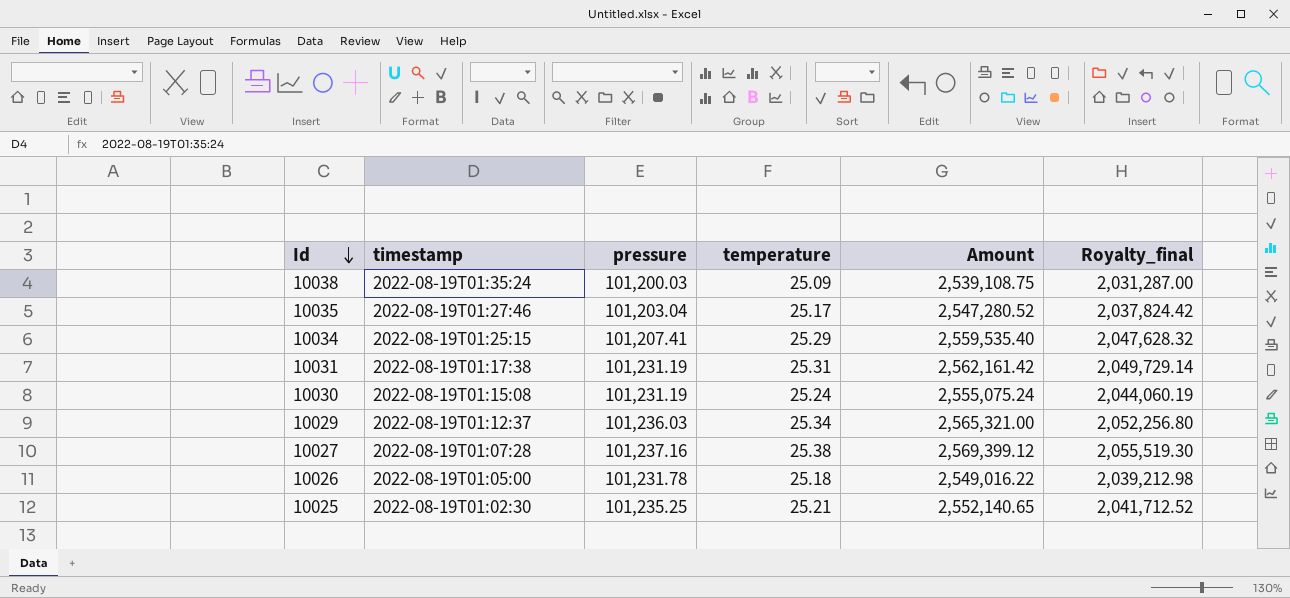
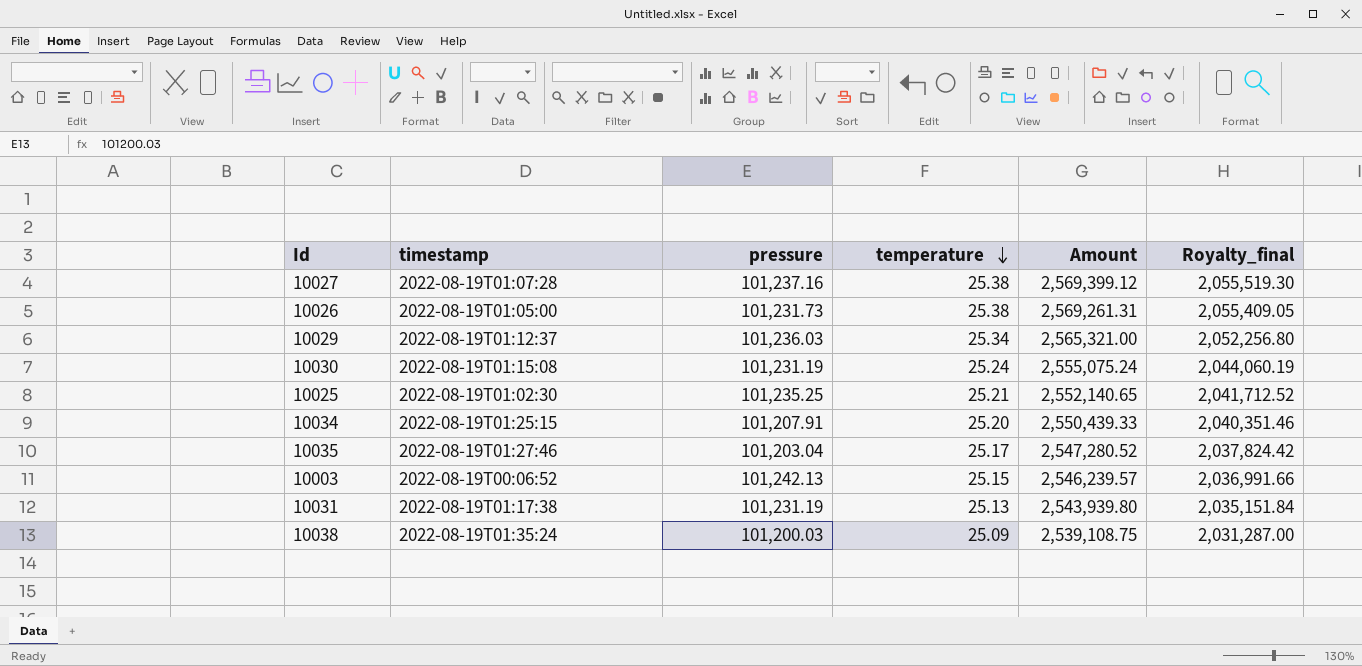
row order: Id descending -> temperature descending
10026 | pressure: 101,231.78 -> 101,231.73
10026 | temperature: 25.18 -> 25.38
10026 | Amount: 2,549,016.22 -> 2,569,261.31
10026 | Royalty_final: 2,039,212.98 -> 2,055,409.05
10034 | pressure: 101,207.41 -> 101,207.91
10034 | temperature: 25.29 -> 25.20
10034 | Amount: 2,559,535.40 -> 2,550,439.33
10034 | Royalty_final: 2,047,628.32 -> 2,040,351.46
row 10003: none -> 2022-08-19T00:06:52 | 101,242.13 | 25.15 | 2,546,239.57 | 2,036,991.66
10031 | temperature: 25.31 -> 25.13
10031 | Amount: 2,562,161.42 -> 2,543,939.80
10031 | Royalty_final: 2,049,729.14 -> 2,035,151.84

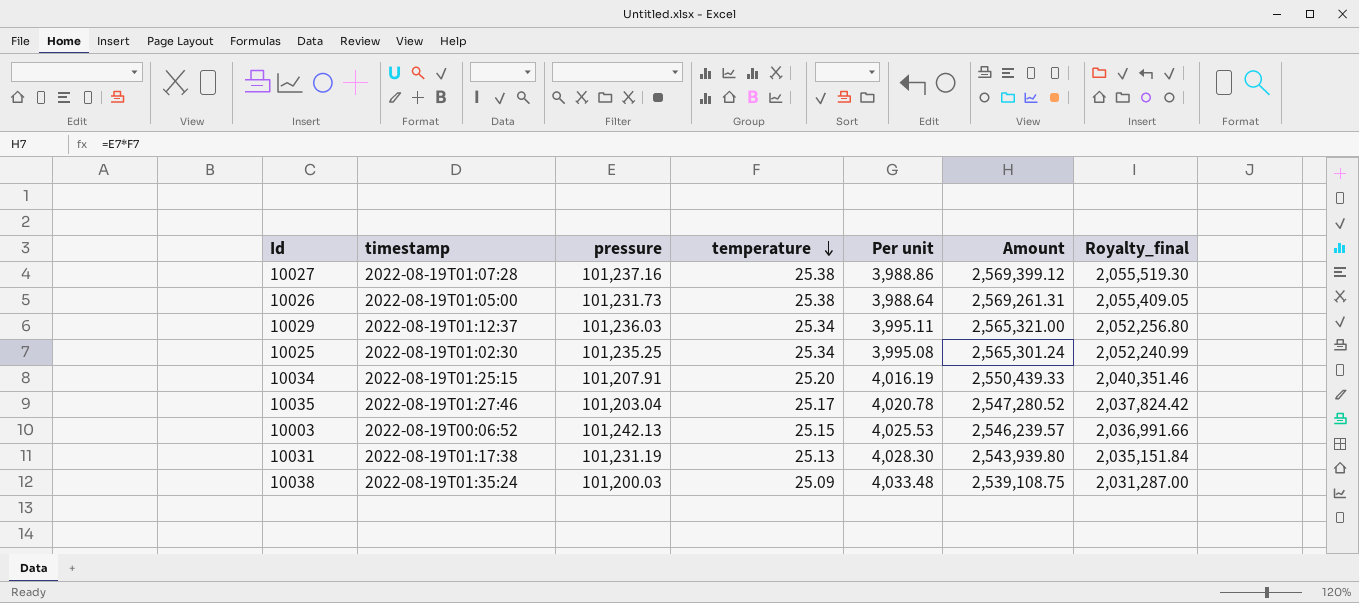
column Per unit | formula: none -> [pressure] / [temperature]
row 10030: 2022-08-19T01:15:08 | 101,231.19 | 25.24 | 2,555,075.24 | 2,044,060.19 -> none
10025 | temperature: 25.21 -> 25.34
10025 | Amount: 2,552,140.65 -> 2,565,301.24
10025 | Royalty_final: 2,041,712.52 -> 2,052,240.99

